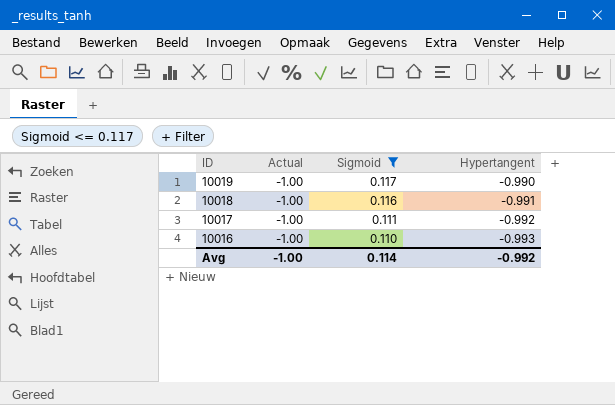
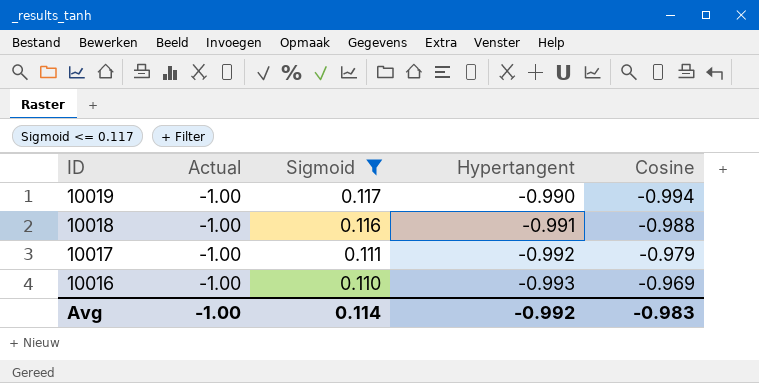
column Cosine | position: none -> 5

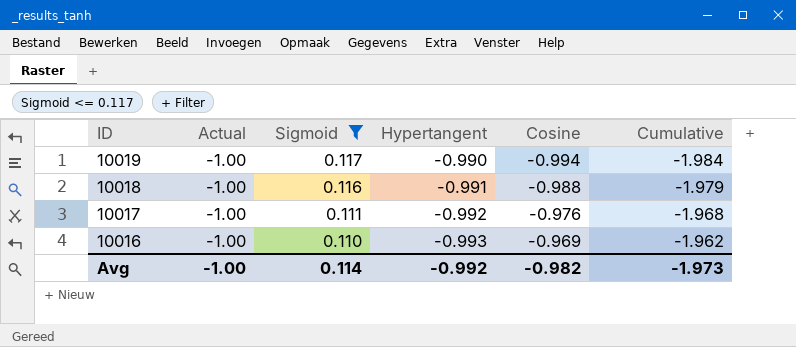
column Cumulative | formula: none -> [Hypertangent] + [Cosine]
10017 | Cosine: -0.979 -> -0.976
Avg | Cosine: -0.983 -> -0.982

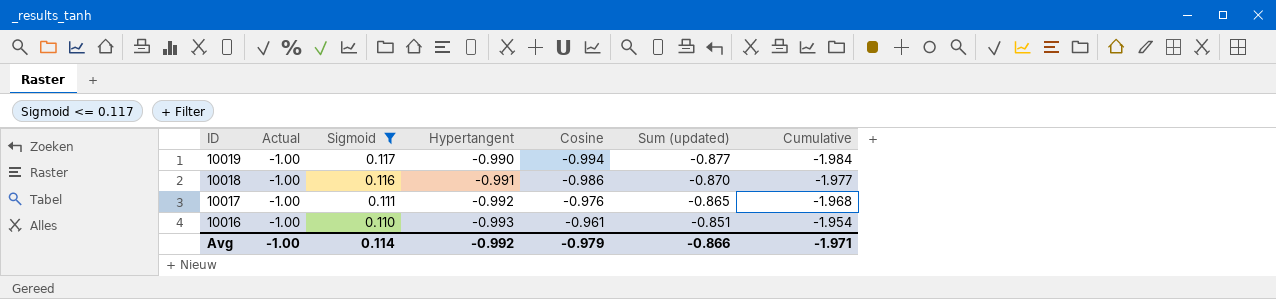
column Sum (updated) | formula: none -> [Sigmoid] + [Cosine]
10018 | Cosine: -0.988 -> -0.986
10018 | Cumulative: -1.979 -> -1.977
10016 | Cosine: -0.969 -> -0.961
10016 | Cumulative: -1.962 -> -1.954
Avg | Cosine: -0.982 -> -0.979
Avg | Cumulative: -1.973 -> -1.971

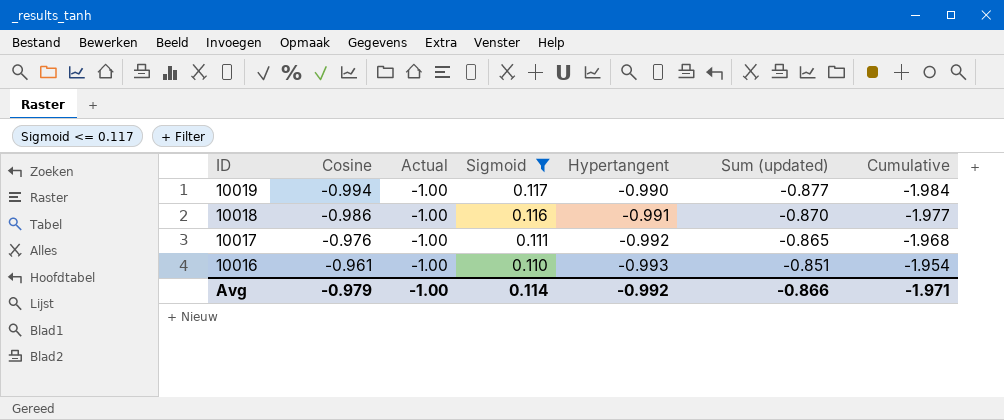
column Cosine | position: 5 -> 2

